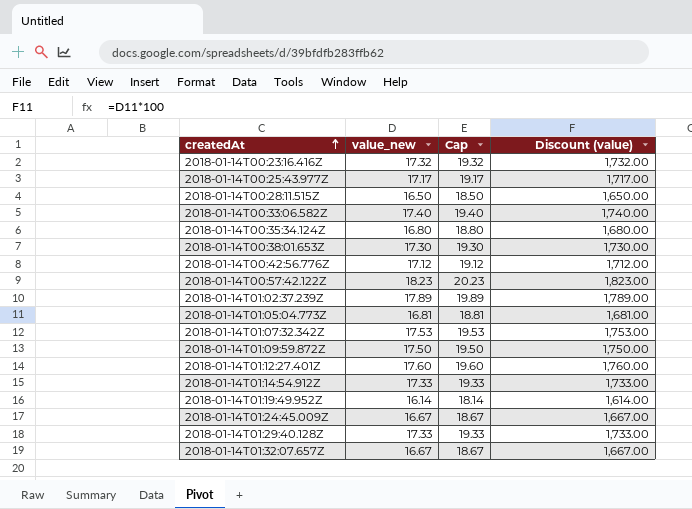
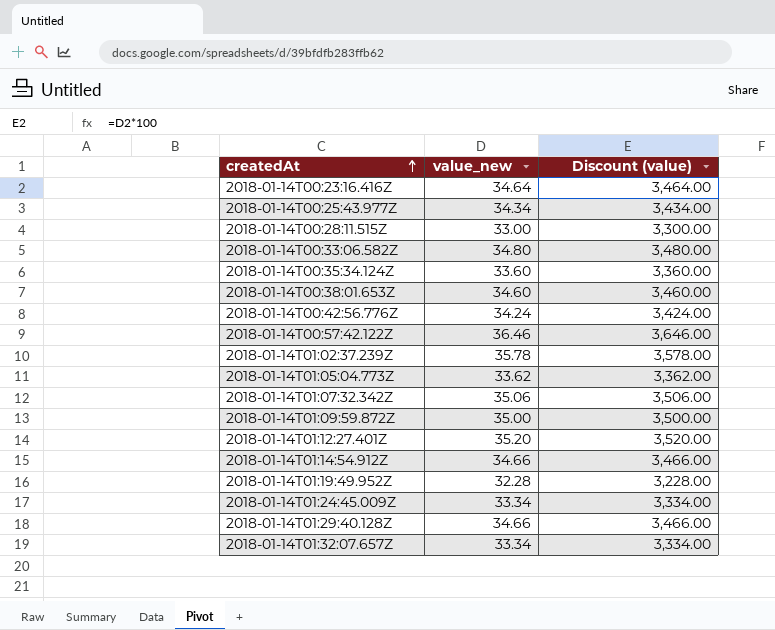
column Cap | formula: [value_new] + 2 -> none
2018-01-14T00:23:16.416Z | value_new: 17.32 -> 34.64
2018-01-14T00:23:16.416Z | Discount (value): 1,732.00 -> 3,464.00
2018-01-14T00:25:43.977Z | value_new: 17.17 -> 34.34
2018-01-14T00:25:43.977Z | Discount (value): 1,717.00 -> 3,434.00
2018-01-14T00:28:11.515Z | value_new: 16.50 -> 33.00
2018-01-14T00:28:11.515Z | Discount (value): 1,650.00 -> 3,300.00
2018-01-14T00:33:06.582Z | value_new: 17.40 -> 34.80
2018-01-14T00:33:06.582Z | Discount (value): 1,740.00 -> 3,480.00
2018-01-14T00:35:34.124Z | value_new: 16.80 -> 33.60
2018-01-14T00:35:34.124Z | Discount (value): 1,680.00 -> 3,360.00
2018-01-14T00:38:01.653Z | value_new: 17.30 -> 34.60
2018-01-14T00:38:01.653Z | Discount (value): 1,730.00 -> 3,460.00
2018-01-14T00:42:56.776Z | value_new: 17.12 -> 34.24
2018-01-14T00:42:56.776Z | Discount (value): 1,712.00 -> 3,424.00
2018-01-14T00:57:42.122Z | value_new: 18.23 -> 36.46
2018-01-14T00:57:42.122Z | Discount (value): 1,823.00 -> 3,646.00
2018-01-14T01:02:37.239Z | value_new: 17.89 -> 35.78
2018-01-14T01:02:37.239Z | Discount (value): 1,789.00 -> 3,578.00
2018-01-14T01:05:04.773Z | value_new: 16.81 -> 33.62
2018-01-14T01:05:04.773Z | Discount (value): 1,681.00 -> 3,362.00
2018-01-14T01:07:32.342Z | value_new: 17.53 -> 35.06
2018-01-14T01:07:32.342Z | Discount (value): 1,753.00 -> 3,506.00
2018-01-14T01:09:59.872Z | value_new: 17.50 -> 35.00
2018-01-14T01:09:59.872Z | Discount (value): 1,750.00 -> 3,500.00
2018-01-14T01:12:27.401Z | value_new: 17.60 -> 35.20
2018-01-14T01:12:27.401Z | Discount (value): 1,760.00 -> 3,520.00
2018-01-14T01:14:54.912Z | value_new: 17.33 -> 34.66
2018-01-14T01:14:54.912Z | Discount (value): 1,733.00 -> 3,466.00
2018-01-14T01:19:49.952Z | value_new: 16.14 -> 32.28
2018-01-14T01:19:49.952Z | Discount (value): 1,614.00 -> 3,228.00
2018-01-14T01:24:45.009Z | value_new: 16.67 -> 33.34
2018-01-14T01:24:45.009Z | Discount (value): 1,667.00 -> 3,334.00
2018-01-14T01:29:40.128Z | value_new: 17.33 -> 34.66
2018-01-14T01:29:40.128Z | Discount (value): 1,733.00 -> 3,466.00
2018-01-14T01:32:07.657Z | value_new: 16.67 -> 33.34
2018-01-14T01:32:07.657Z | Discount (value): 1,667.00 -> 3,334.00

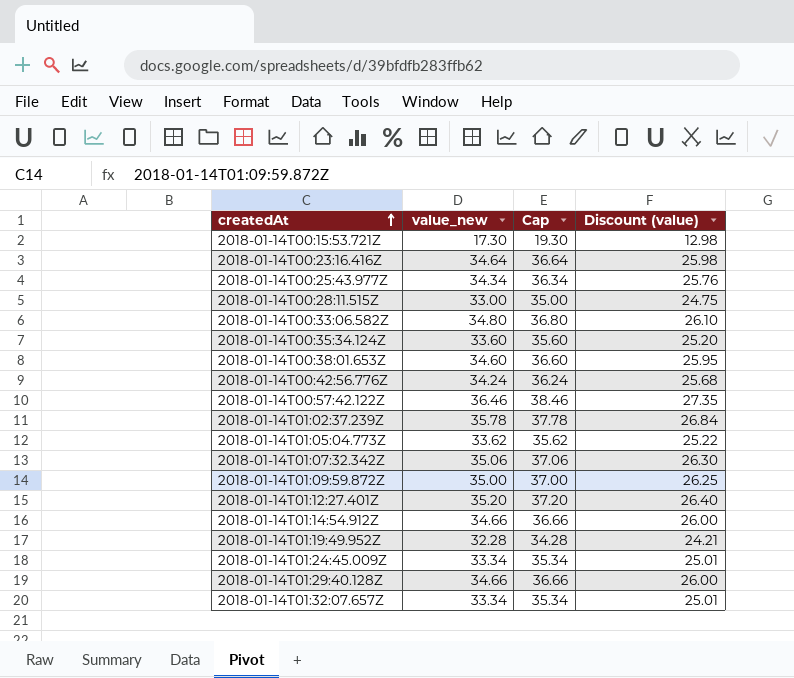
column Cap | formula: none -> [value_new] + 2
column Discount (value) | formula: [value_new] * 100 -> [value_new] * 0.75
row 2018-01-14T00:15:53.721Z: none -> 17.30 | 19.30 | 12.98

